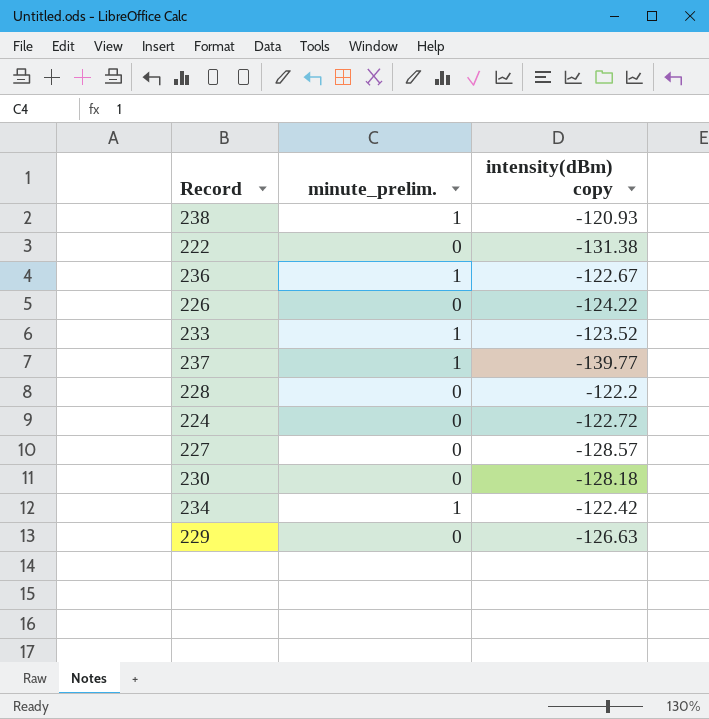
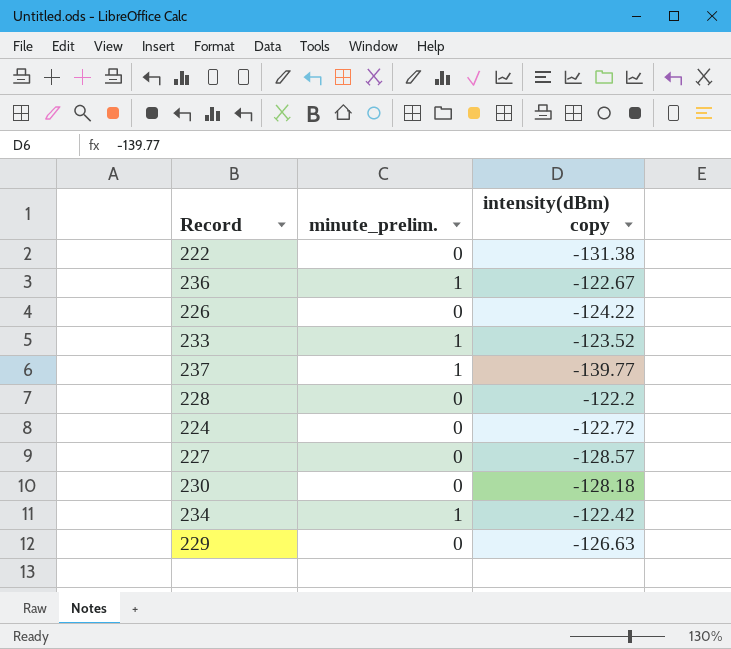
row 238: 1 | -120.93 -> none

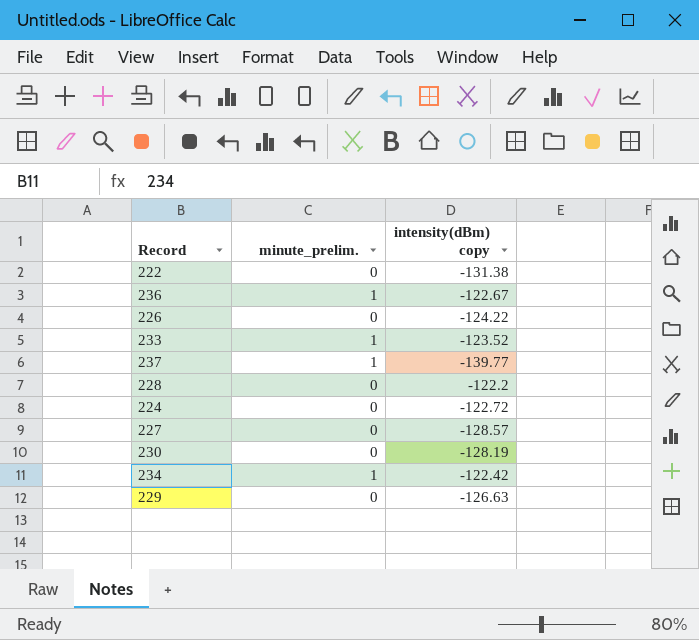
230 | intensity(dBm) copy: -128.18 -> -128.19

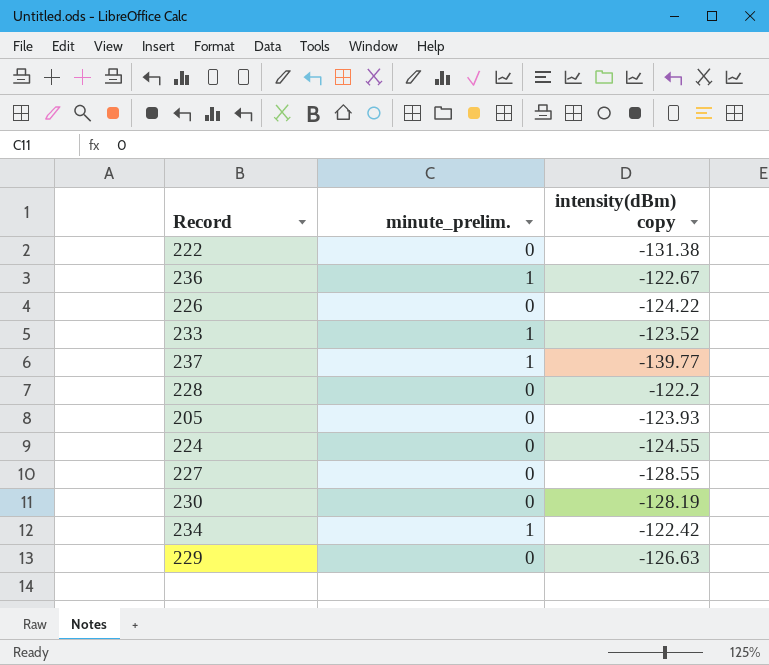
row 205: none -> 0 | -123.93
224 | intensity(dBm) copy: -122.72 -> -124.55
227 | intensity(dBm) copy: -128.57 -> -128.55

